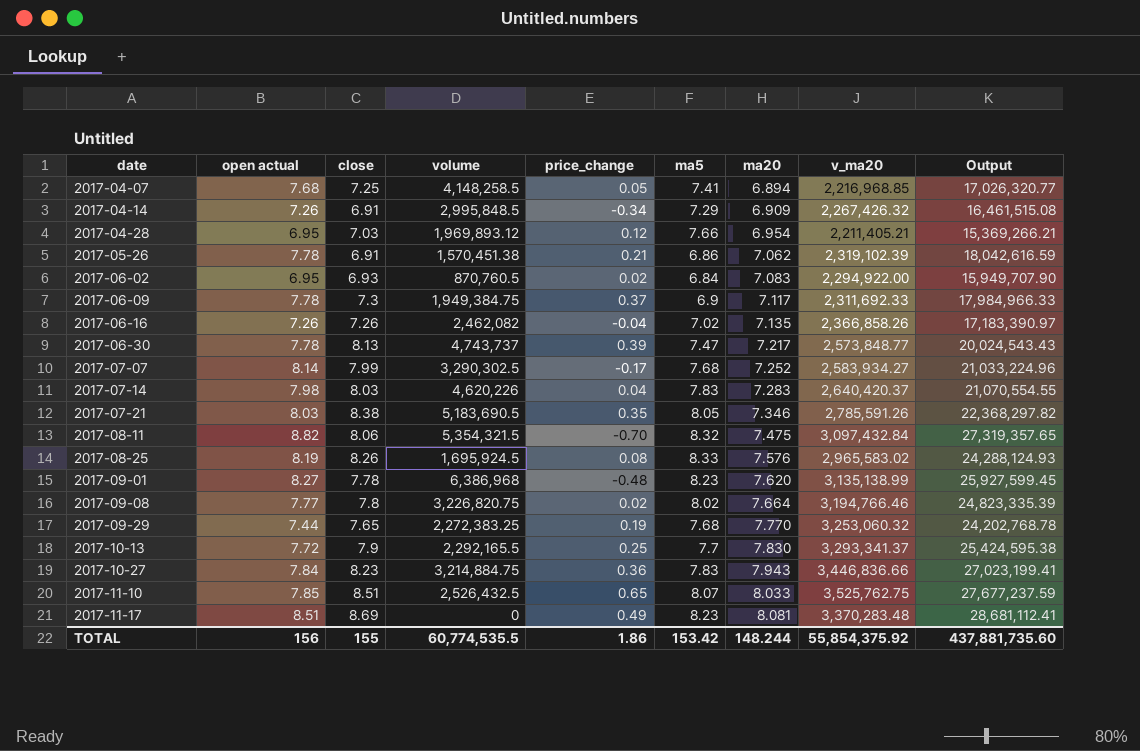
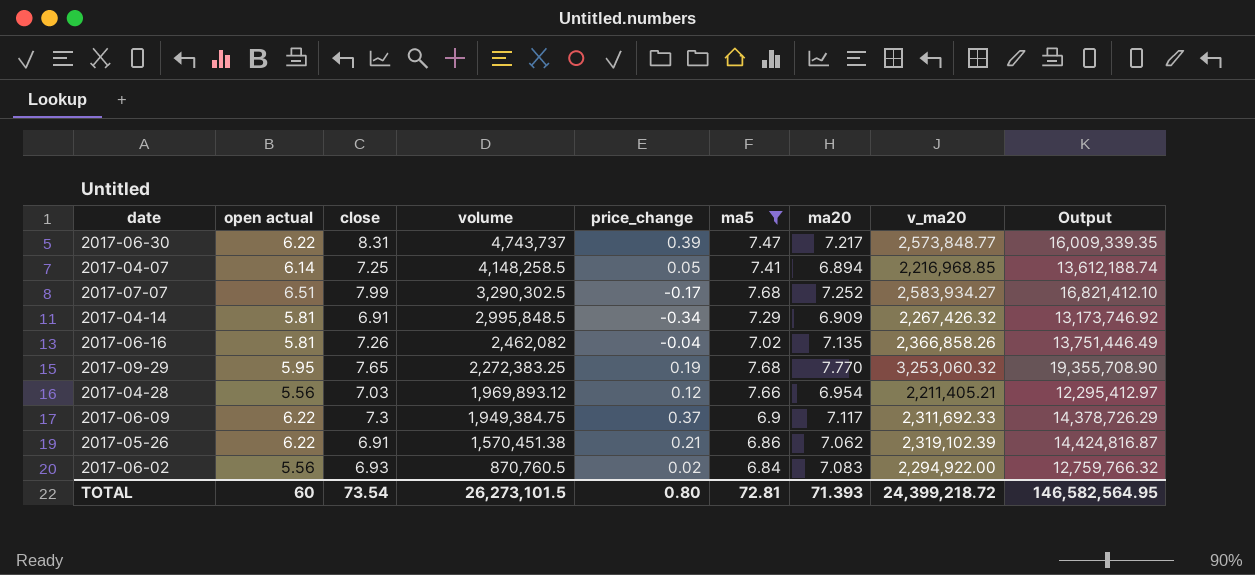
filter: none -> ma5 <= 7.68
row order: date ascending -> volume descending
2017-06-30 | open actual: 7.78 -> 6.22
2017-06-30 | close: 8.13 -> 8.31
2017-06-30 | Output: 20,024,543.43 -> 16,009,339.35
2017-04-07 | open actual: 7.68 -> 6.14
2017-04-07 | Output: 17,026,320.77 -> 13,612,188.74
2017-07-07 | open actual: 8.14 -> 6.51
2017-07-07 | Output: 21,033,224.96 -> 16,821,412.10
2017-04-14 | open actual: 7.26 -> 5.81
2017-04-14 | Output: 16,461,515.08 -> 13,173,746.92
2017-06-16 | open actual: 7.26 -> 5.81
2017-06-16 | Output: 17,183,390.97 -> 13,751,446.49
2017-09-29 | open actual: 7.44 -> 5.95
2017-09-29 | Output: 24,202,768.78 -> 19,355,708.90
2017-04-28 | open actual: 6.95 -> 5.56
2017-04-28 | Output: 15,369,266.21 -> 12,295,412.97
2017-06-09 | open actual: 7.78 -> 6.22
2017-06-09 | Output: 17,984,966.33 -> 14,378,726.29
2017-05-26 | open actual: 7.78 -> 6.22
2017-05-26 | Output: 18,042,616.59 -> 14,424,816.87
2017-06-02 | open actual: 6.95 -> 5.56
2017-06-02 | Output: 15,949,707.90 -> 12,759,766.32
TOTAL | open actual: 156 -> 60
TOTAL | close: 155 -> 73.54
TOTAL | volume: 60,774,535.5 -> 26,273,101.5
TOTAL | price_change: 1.86 -> 0.80
TOTAL | ma5: 153.42 -> 72.81
TOTAL | ma20: 148.244 -> 71.393
TOTAL | v_ma20: 55,854,375.92 -> 24,399,218.72
TOTAL | Output: 437,881,735.60 -> 146,582,564.95

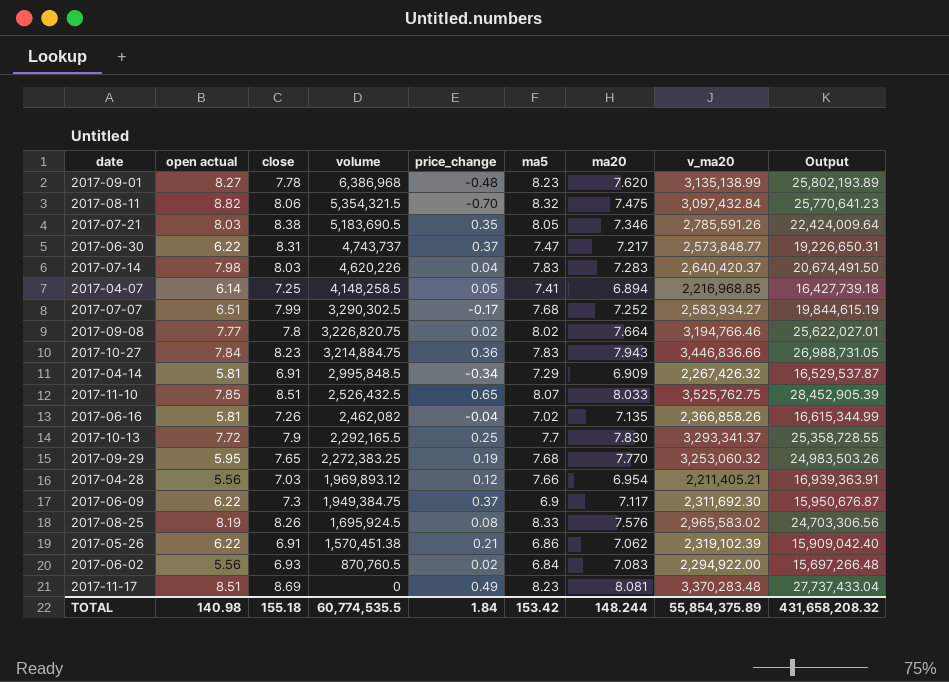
filter: ma5 <= 7.68 -> none
column Output | formula: [open actual] * [v_ma20] -> [ma5] * [v_ma20]
2017-06-30 | price_change: 0.39 -> 0.37
2017-06-09 | v_ma20: 2,311,692.33 -> 2,311,692.30
TOTAL | open actual: 60 -> 140.98
TOTAL | close: 73.54 -> 155.18
TOTAL | volume: 26,273,101.5 -> 60,774,535.5
TOTAL | price_change: 0.80 -> 1.84
TOTAL | ma5: 72.81 -> 153.42
TOTAL | ma20: 71.393 -> 148.244
TOTAL | v_ma20: 24,399,218.72 -> 55,854,375.89
TOTAL | Output: 146,582,564.95 -> 431,658,208.32

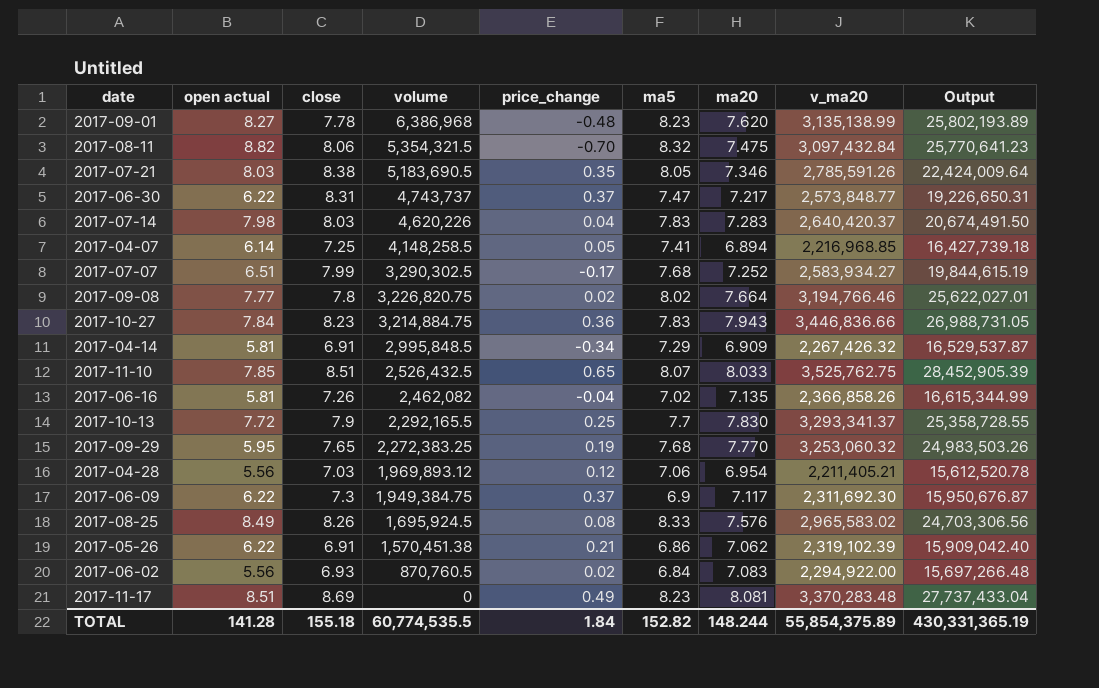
2017-04-28 | ma5: 7.66 -> 7.06
2017-04-28 | Output: 16,939,363.91 -> 15,612,520.78
2017-08-25 | open actual: 8.19 -> 8.49
TOTAL | open actual: 140.98 -> 141.28
TOTAL | ma5: 153.42 -> 152.82
TOTAL | Output: 431,658,208.32 -> 430,331,365.19

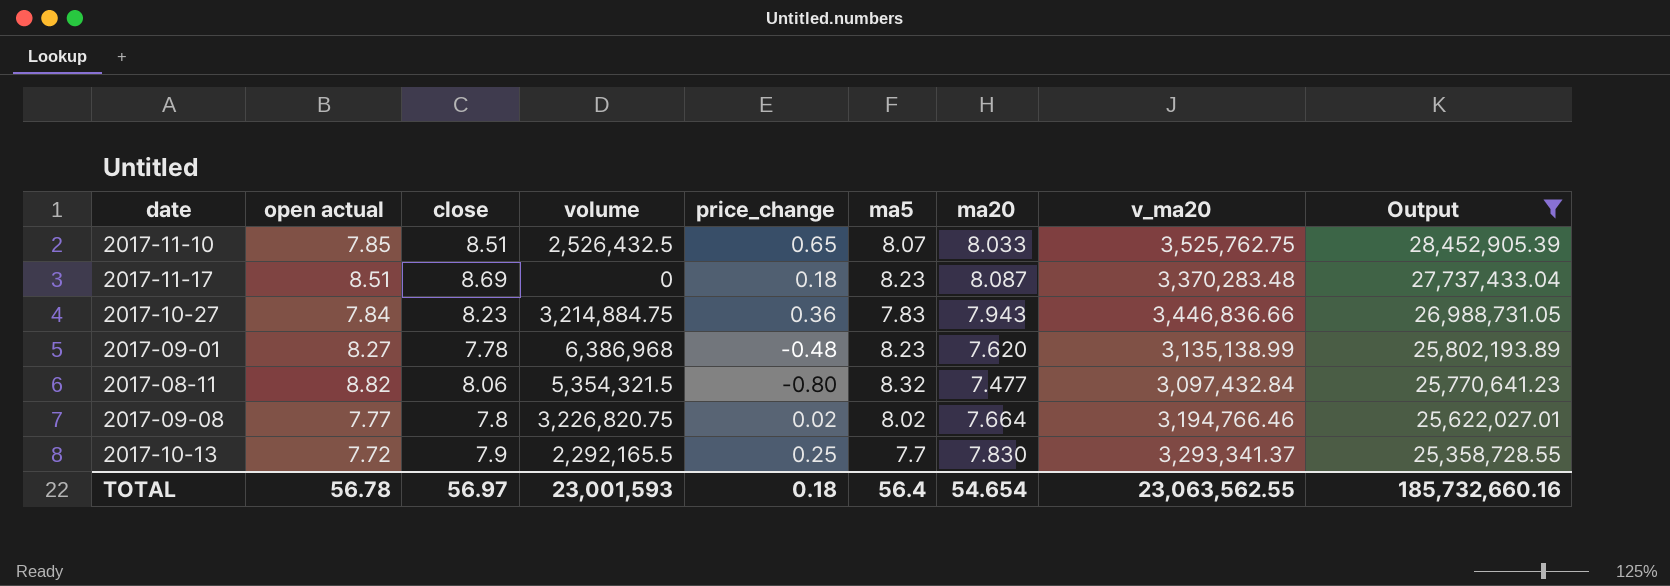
filter: none -> Output >= 25,358,728.55
row order: volume descending -> Output descending
2017-11-17 | price_change: 0.49 -> 0.18
2017-11-17 | ma20: 8.081 -> 8.087
2017-08-11 | price_change: -0.70 -> -0.80
2017-08-11 | ma20: 7.475 -> 7.477
TOTAL | open actual: 141.28 -> 56.78
TOTAL | close: 155.18 -> 56.97
TOTAL | volume: 60,774,535.5 -> 23,001,593
TOTAL | price_change: 1.84 -> 0.18
TOTAL | ma5: 152.82 -> 56.4
TOTAL | ma20: 148.244 -> 54.654
TOTAL | v_ma20: 55,854,375.89 -> 23,063,562.55
TOTAL | Output: 430,331,365.19 -> 185,732,660.16

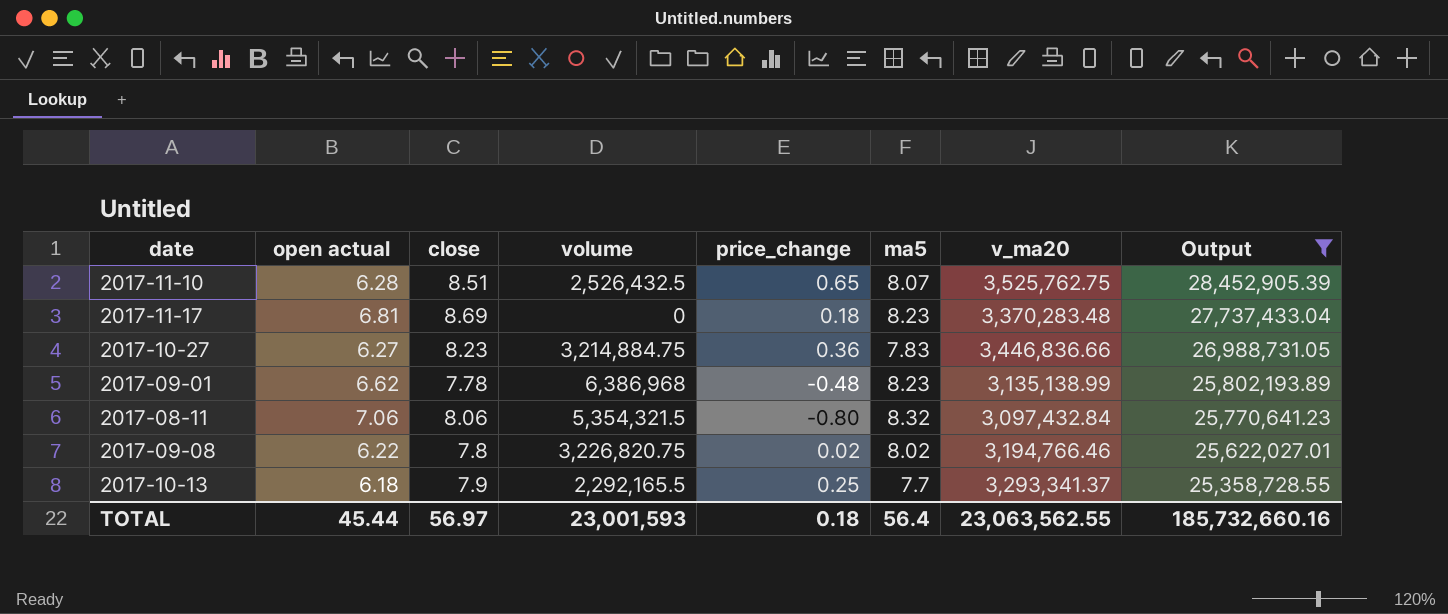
column ma20 | position: 7 -> none
2017-11-10 | open actual: 7.85 -> 6.28
2017-11-17 | open actual: 8.51 -> 6.81
2017-10-27 | open actual: 7.84 -> 6.27
2017-09-01 | open actual: 8.27 -> 6.62
2017-08-11 | open actual: 8.82 -> 7.06
2017-09-08 | open actual: 7.77 -> 6.22
2017-10-13 | open actual: 7.72 -> 6.18
TOTAL | open actual: 56.78 -> 45.44

